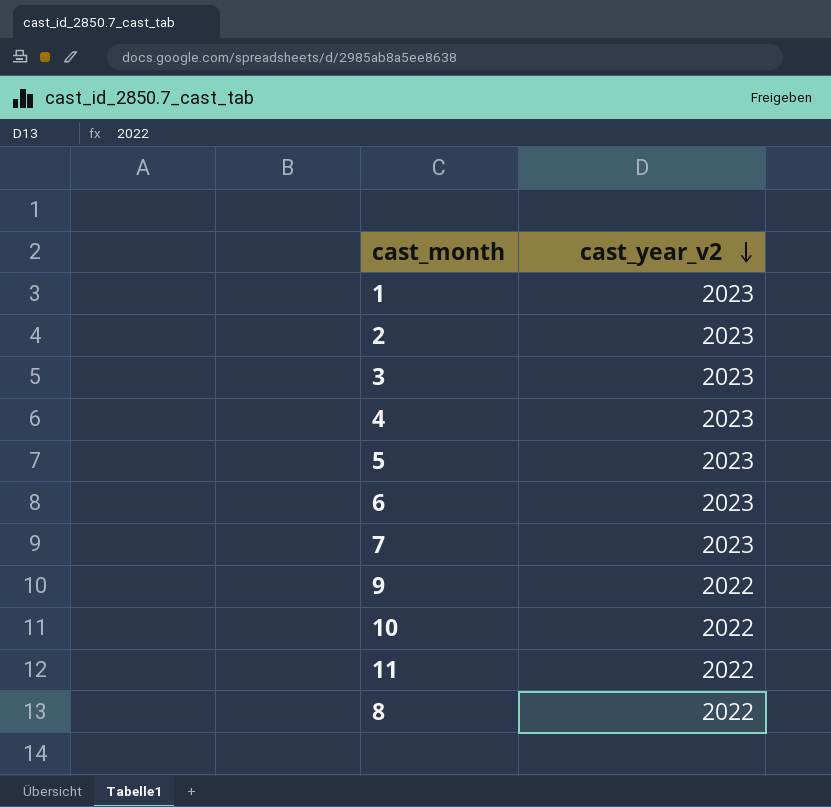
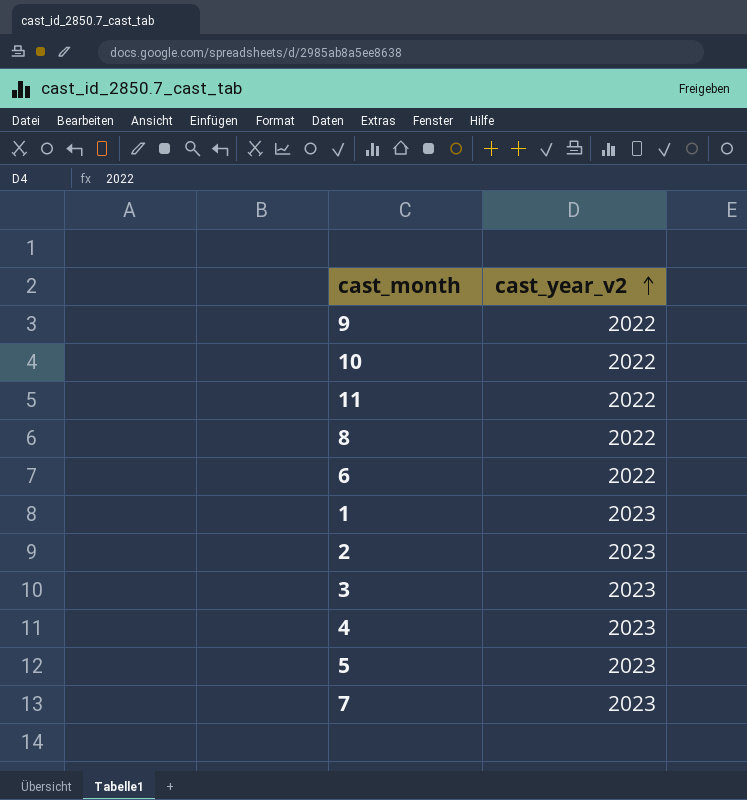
row order: cast_year_v2 descending -> cast_year_v2 ascending
6 | cast_year_v2: 2023 -> 2022

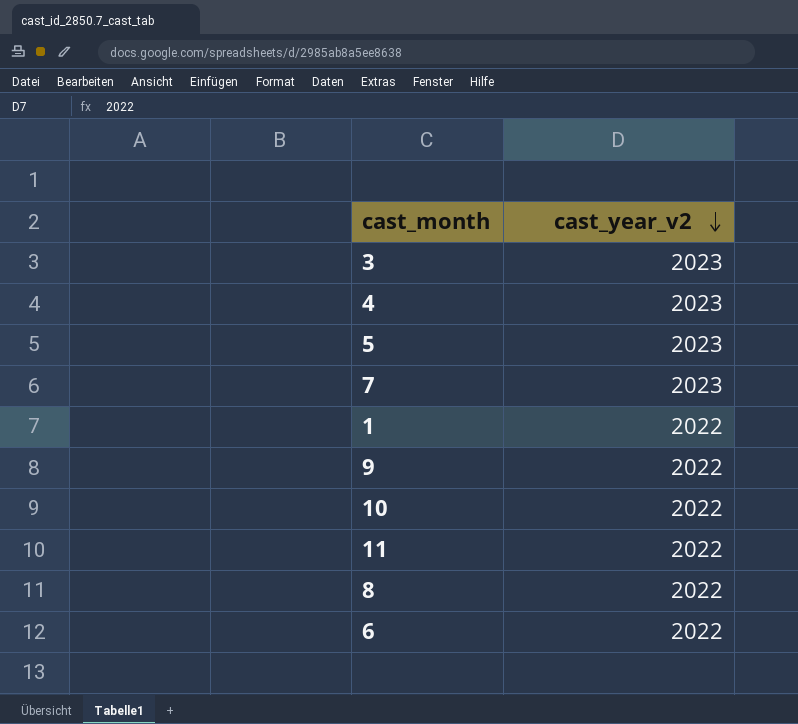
row order: cast_year_v2 ascending -> cast_year_v2 descending
row 2: 2023 -> none
1 | cast_year_v2: 2023 -> 2022

